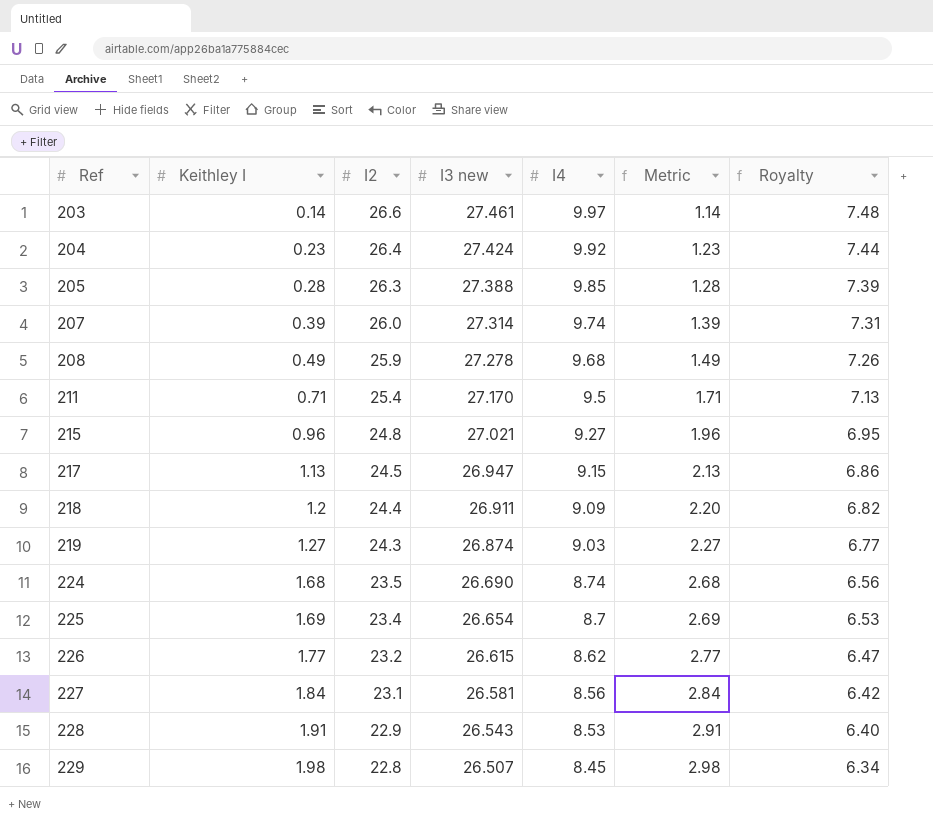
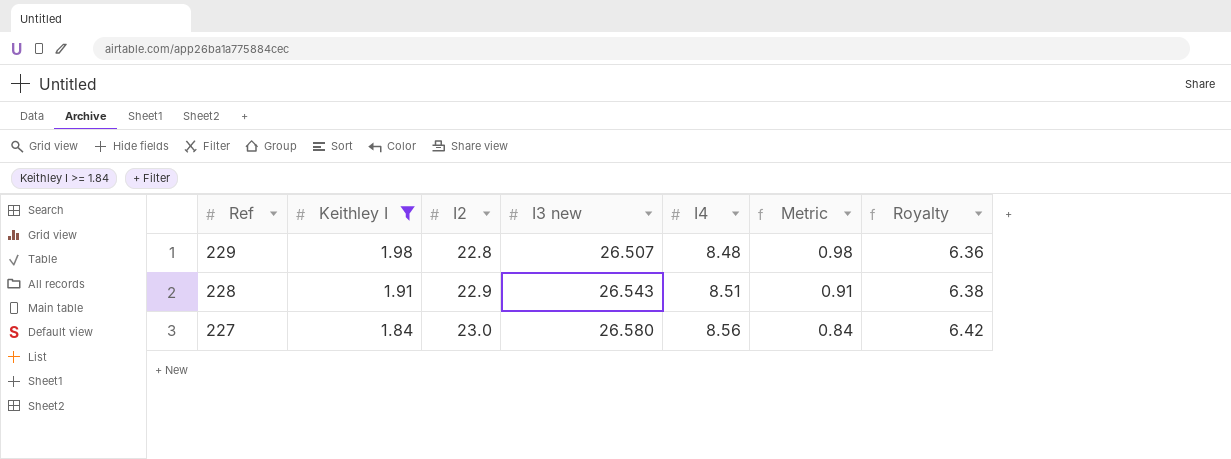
filter: none -> Keithley I >= 1.84
row order: Ref ascending -> Ref descending
column Metric | formula: [Keithley I] + 1 -> [Keithley I] - 1
229 | I4: 8.45 -> 8.48
229 | Royalty: 6.34 -> 6.36
228 | I4: 8.53 -> 8.51
228 | Royalty: 6.40 -> 6.38
227 | I2: 23.1 -> 23.0
227 | I3 new: 26.581 -> 26.580

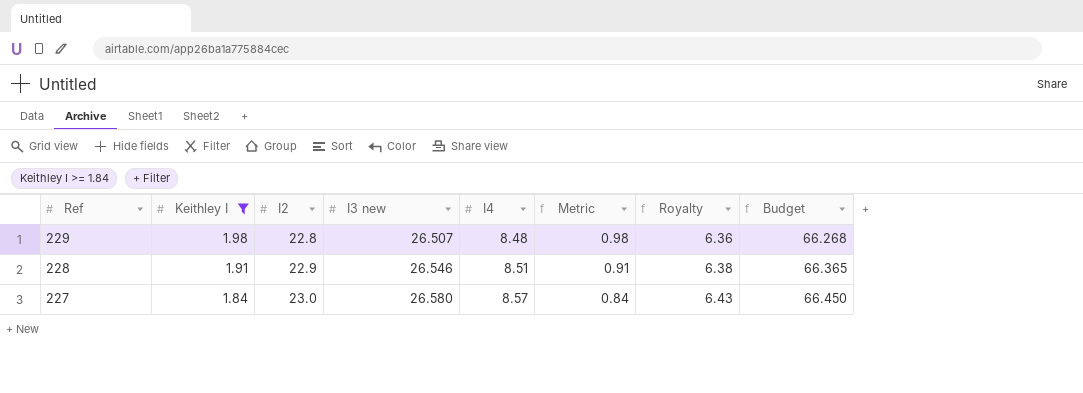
column Budget | formula: none -> [I3 new] * 2.5
228 | I3 new: 26.543 -> 26.546
227 | I4: 8.56 -> 8.57
227 | Royalty: 6.42 -> 6.43

